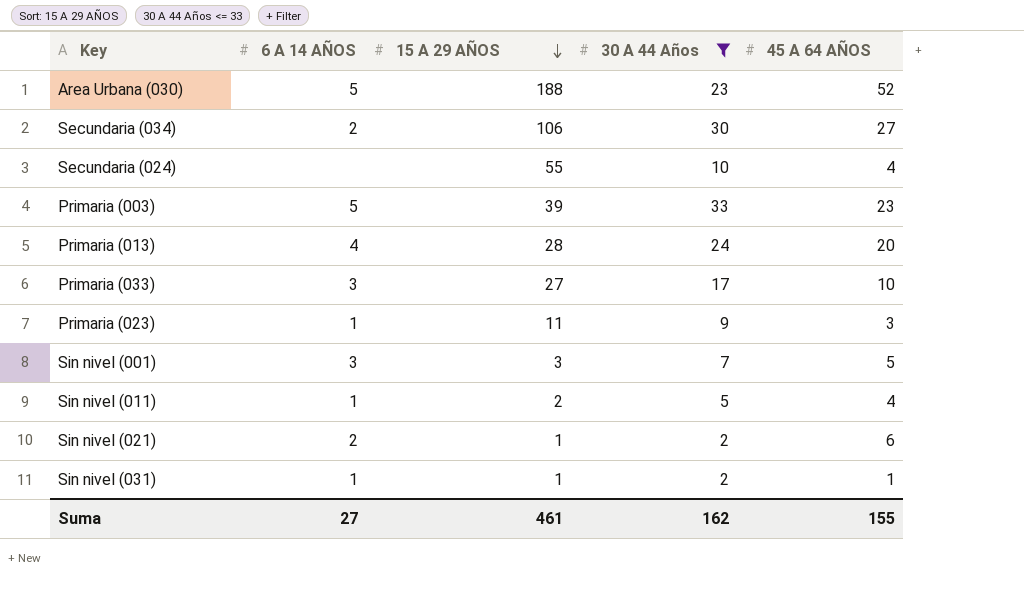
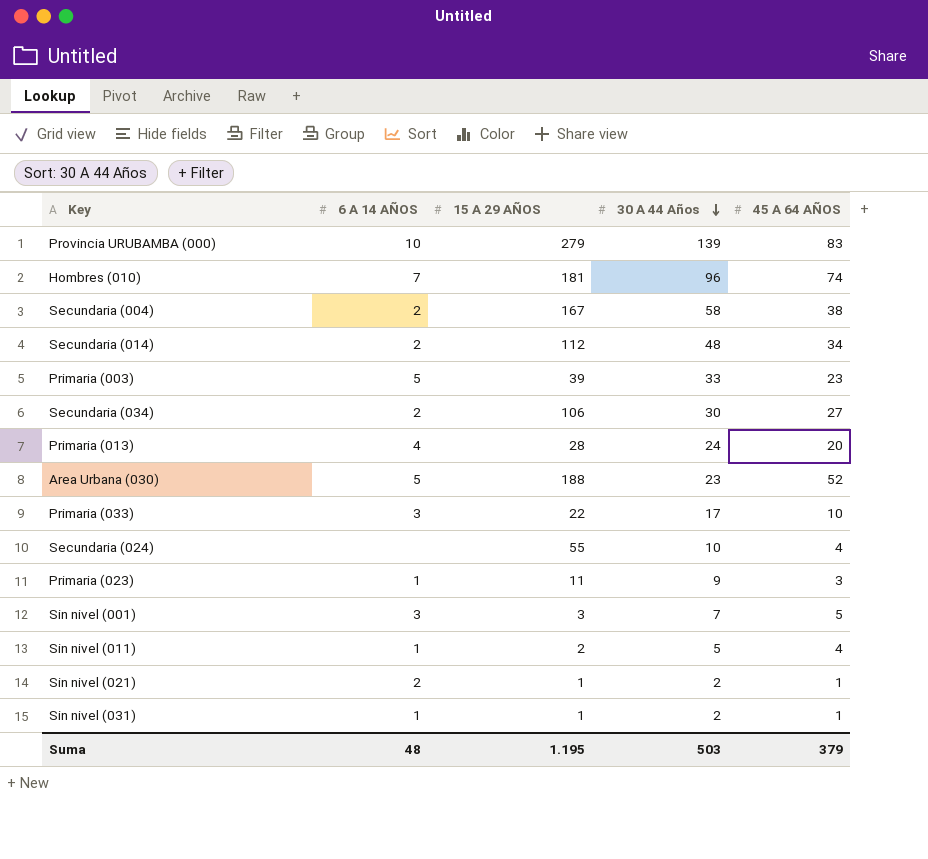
filter: 30 A 44 Años <= 33 -> none
row order: 15 A 29 AÑOS descending -> 30 A 44 Años descending
Primaria (033) | 15 A 29 AÑOS: 27 -> 22
Sin nivel (021) | 45 A 64 AÑOS: 6 -> 1
Suma | 6 A 14 AÑOS: 27 -> 48
Suma | 15 A 29 AÑOS: 461 -> 1.195
Suma | 30 A 44 Años: 162 -> 503
Suma | 45 A 64 AÑOS: 155 -> 379

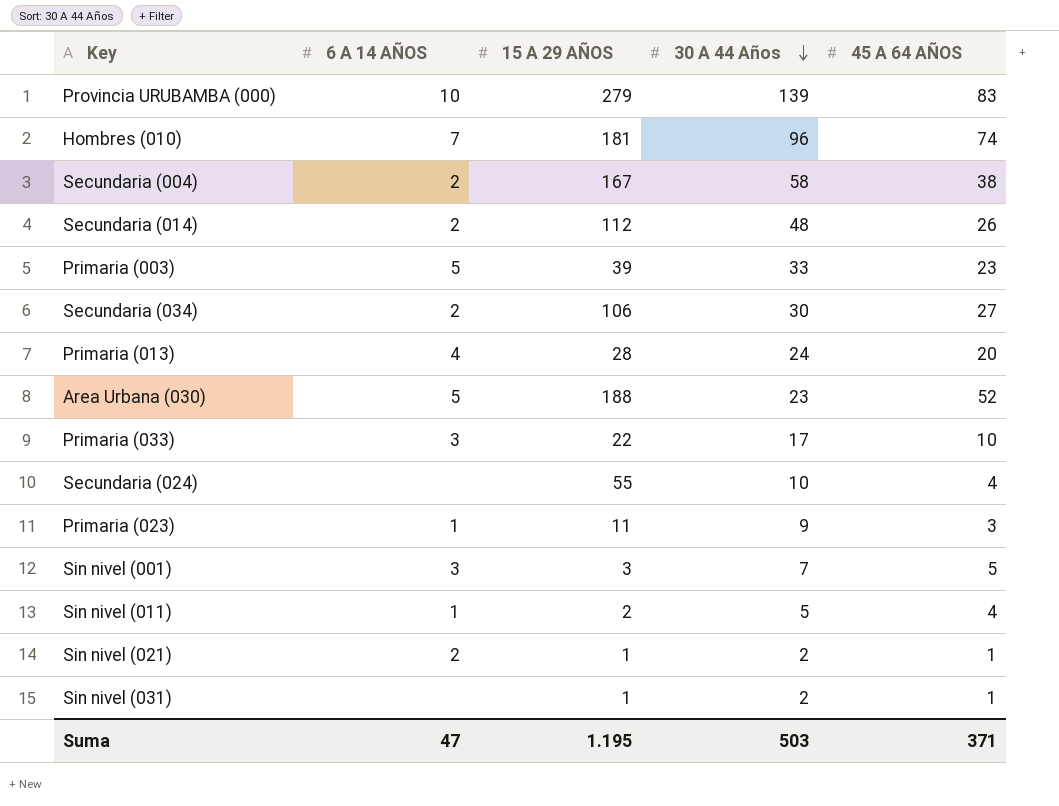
Secundaria (014) | 45 A 64 AÑOS: 34 -> 26
Sin nivel (031) | 6 A 14 AÑOS: 1 -> none
Suma | 6 A 14 AÑOS: 48 -> 47
Suma | 45 A 64 AÑOS: 379 -> 371

